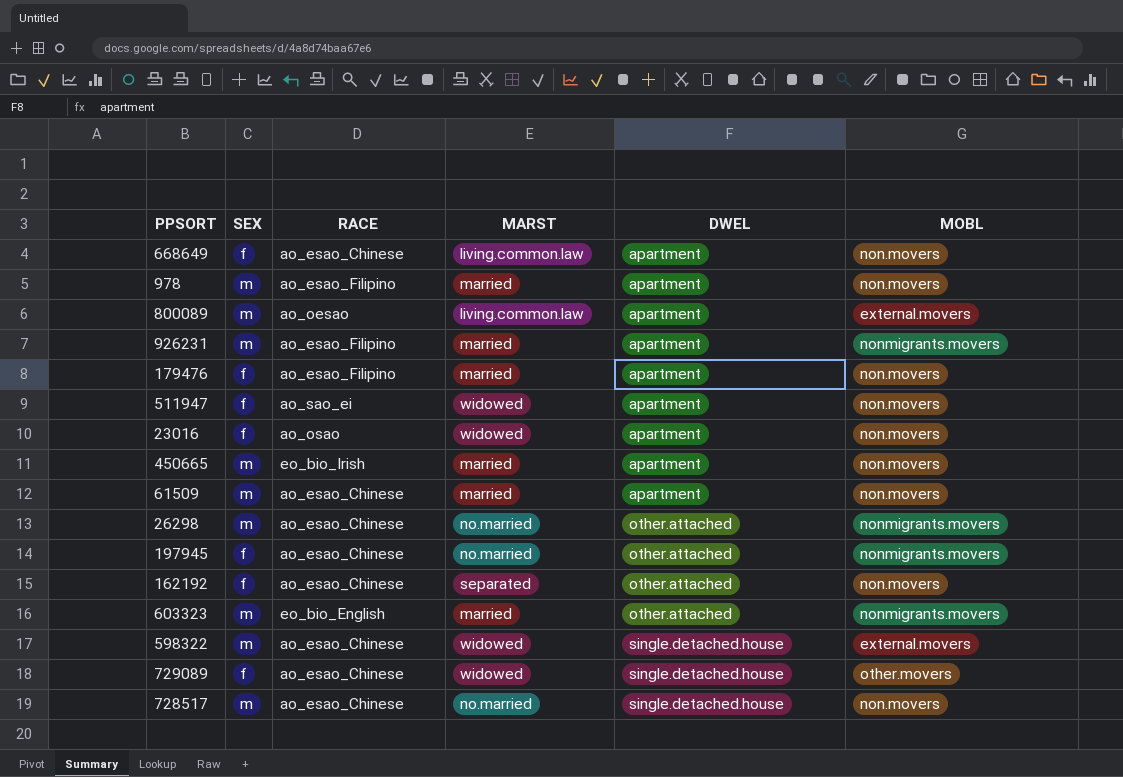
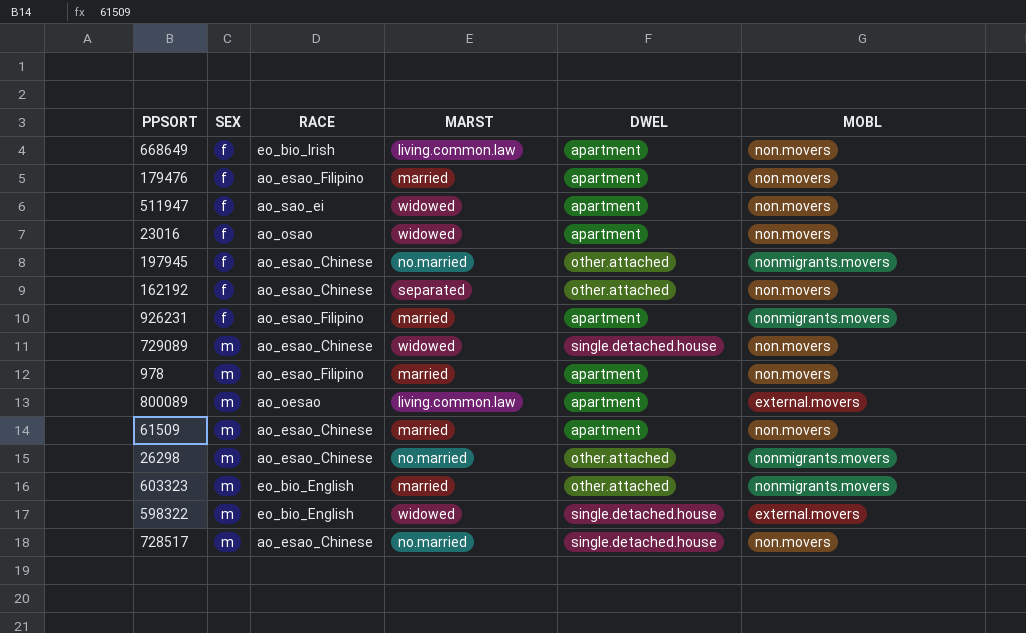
row order: DWEL ascending -> SEX ascending
row 450665: m | eo_bio_Irish | married | apartment | non.movers -> none
668649 | RACE: ao_esao_Chinese -> eo_bio_Irish
926231 | SEX: m -> f
729089 | SEX: f -> m
729089 | MOBL: other.movers -> non.movers
598322 | RACE: ao_esao_Chinese -> eo_bio_English

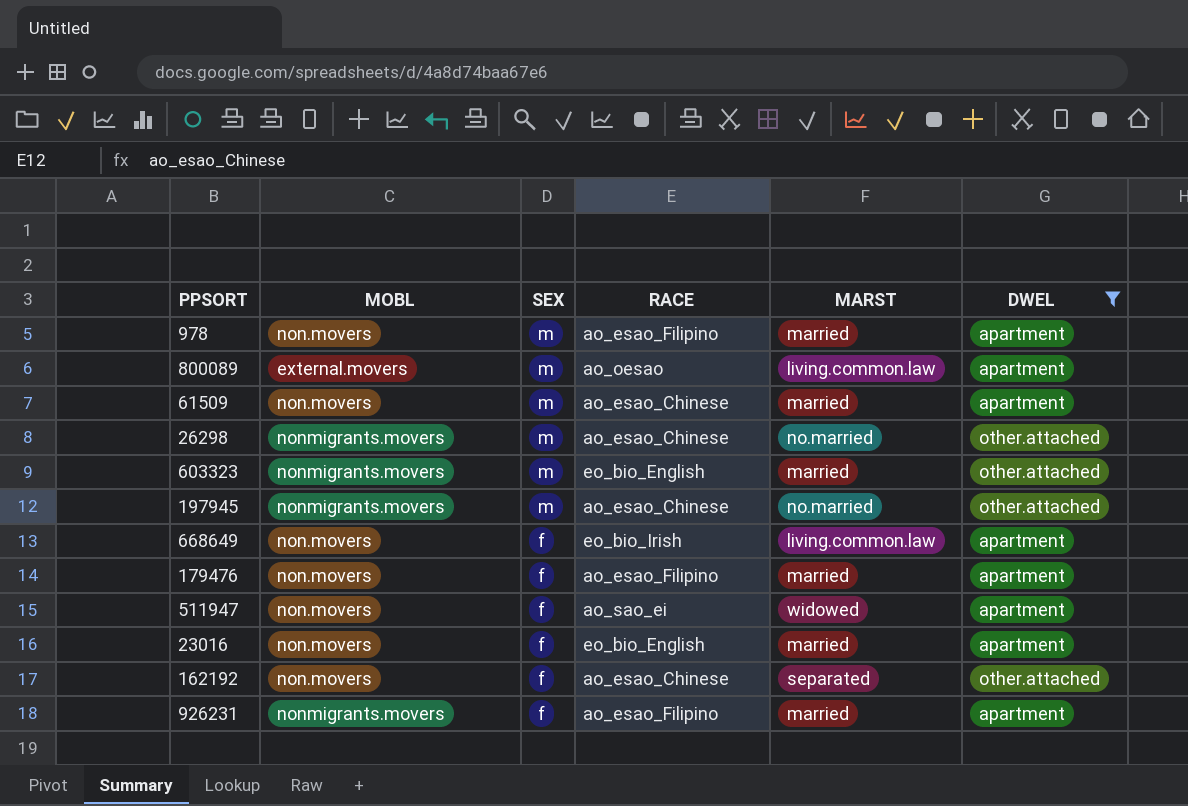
filter: none -> DWEL != single.detached.house
row order: SEX ascending -> SEX descending
column MOBL | position: 6 -> 2
197945 | SEX: f -> m
23016 | RACE: ao_osao -> eo_bio_English
23016 | MARST: widowed -> married

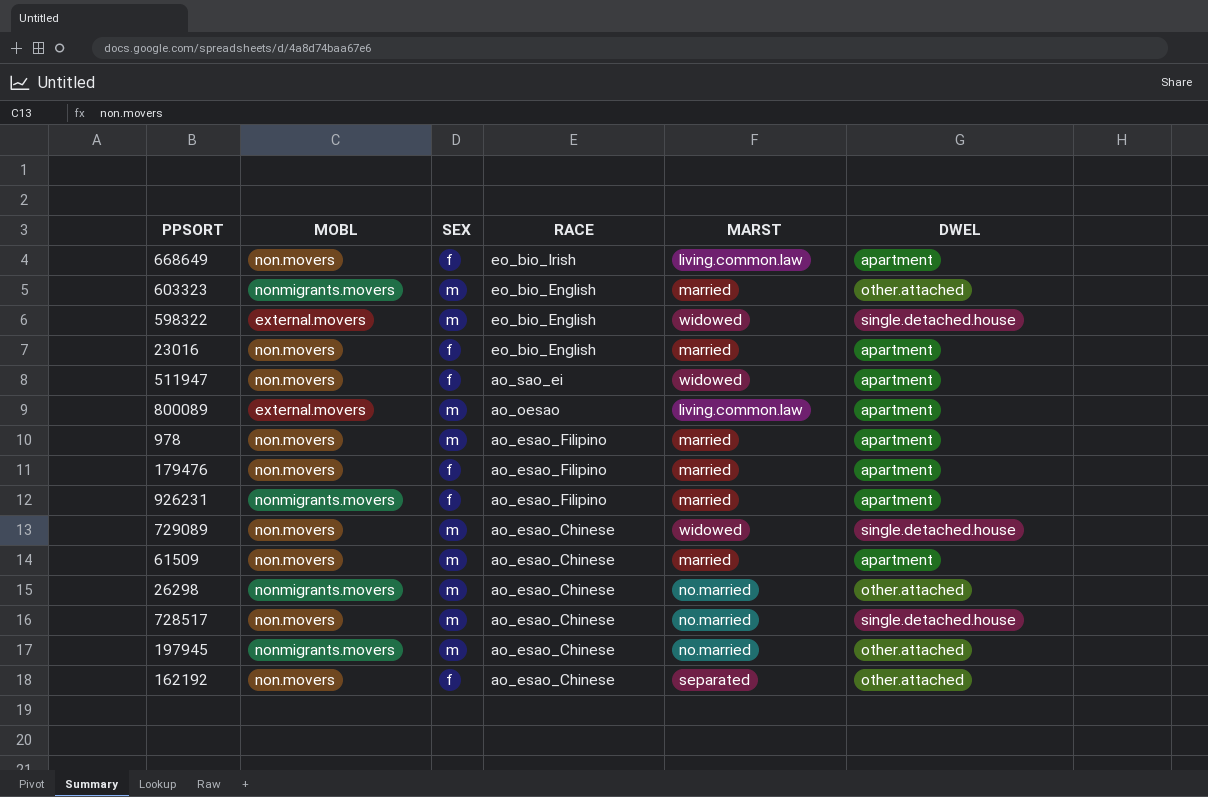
filter: DWEL != single.detached.house -> none
row order: SEX descending -> RACE descending

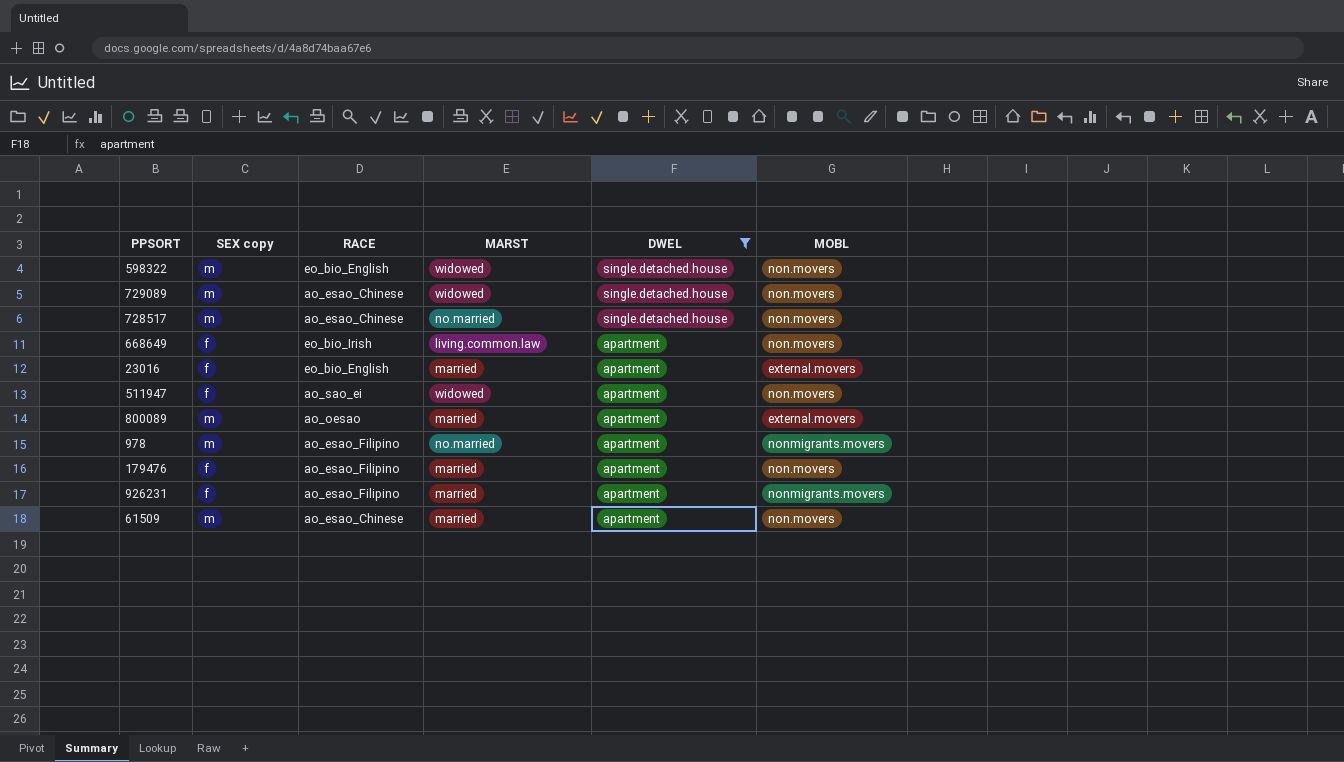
filter: none -> DWEL != other.attached
row order: RACE descending -> DWEL descending
column name: SEX -> SEX copy
column MOBL | position: 2 -> 6
598322 | MOBL: external.movers -> non.movers
23016 | MOBL: non.movers -> external.movers
800089 | MARST: living.common.law -> married
978 | MARST: married -> no.married
978 | MOBL: non.movers -> nonmigrants.movers

